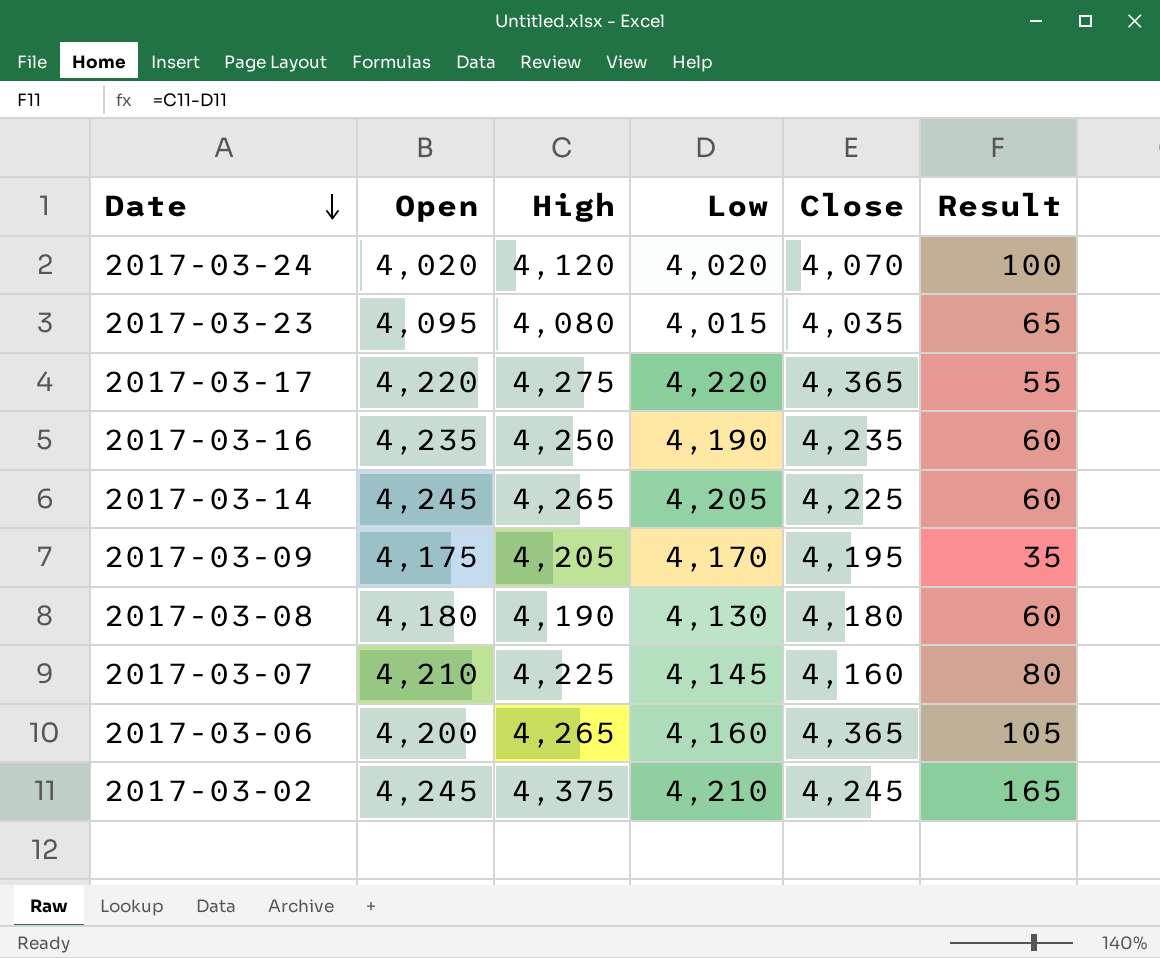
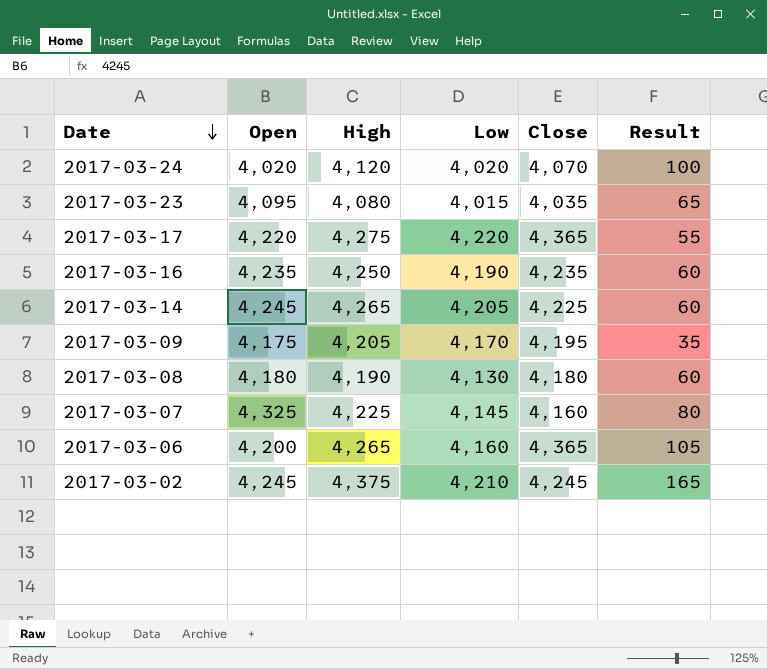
2017-03-07 | Open: 4,210 -> 4,325

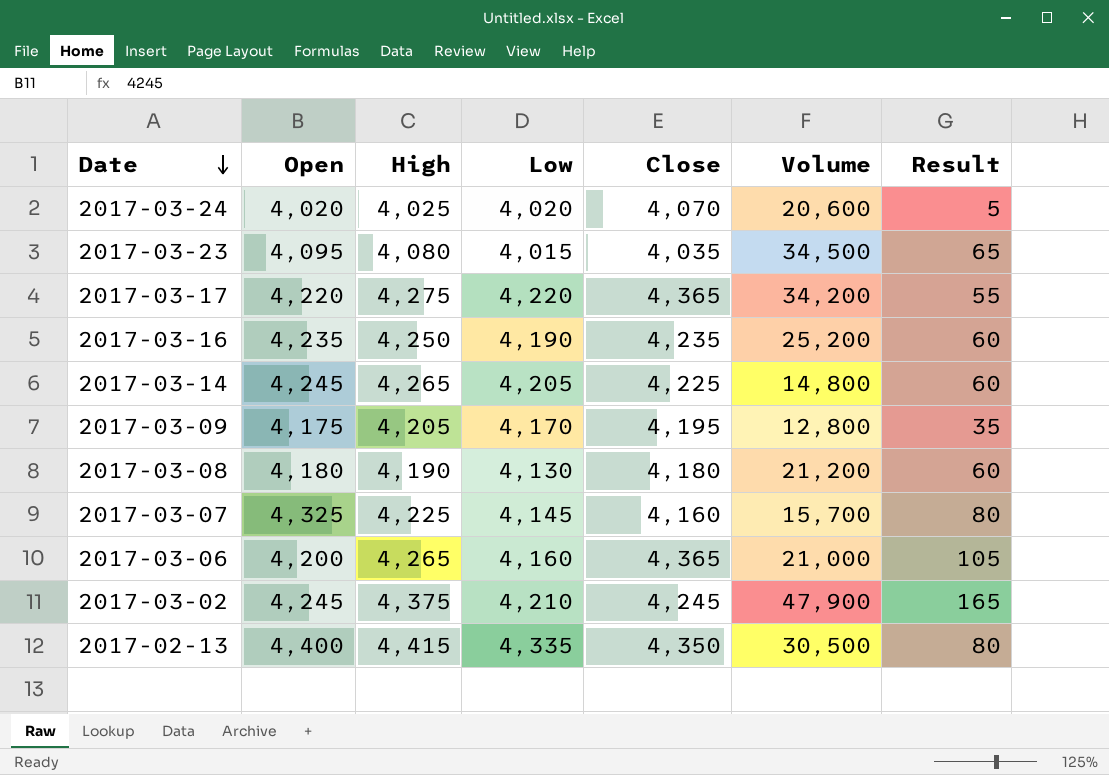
column Volume | position: none -> 6
2017-03-24 | High: 4,120 -> 4,025
2017-03-24 | Result: 100 -> 5
row 2017-02-13: none -> 4,400 | 4,415 | 4,335 | 4,350 | 30,500 | 80

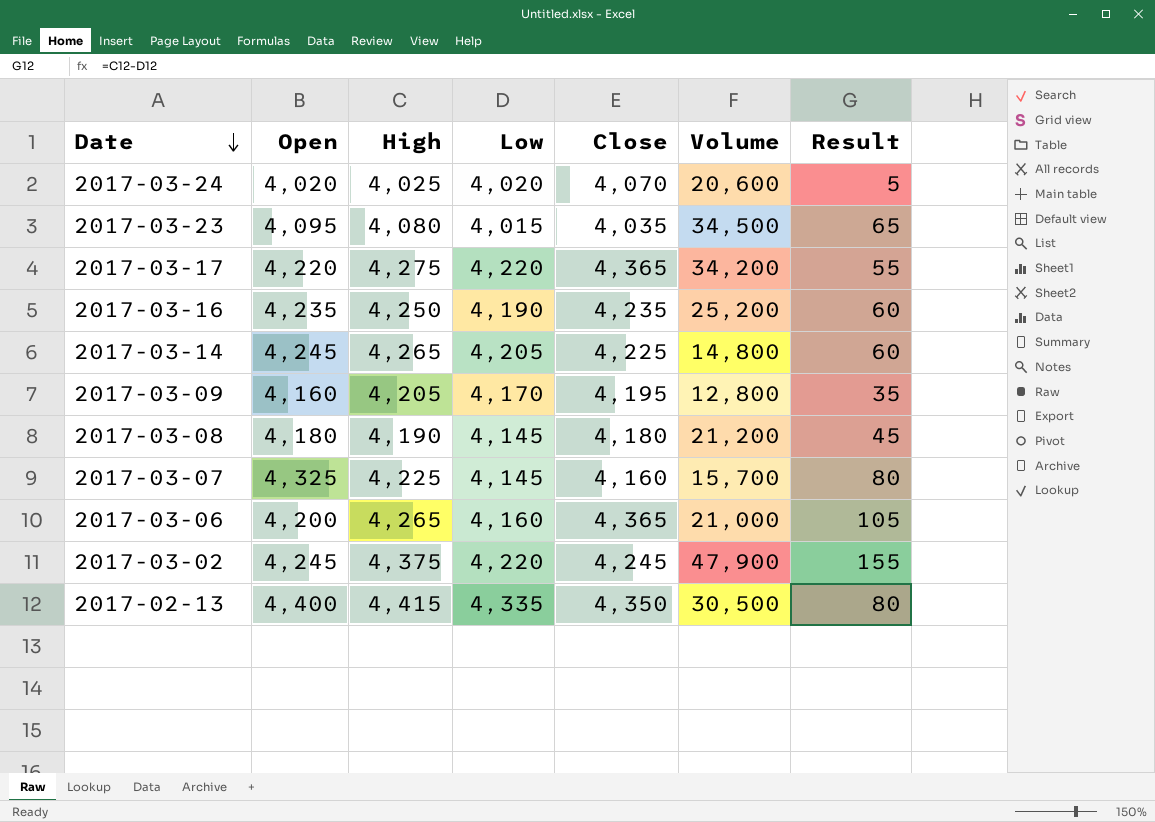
2017-03-09 | Open: 4,175 -> 4,160
2017-03-08 | Low: 4,130 -> 4,145
2017-03-08 | Result: 60 -> 45
2017-03-02 | Low: 4,210 -> 4,220
2017-03-02 | Result: 165 -> 155

